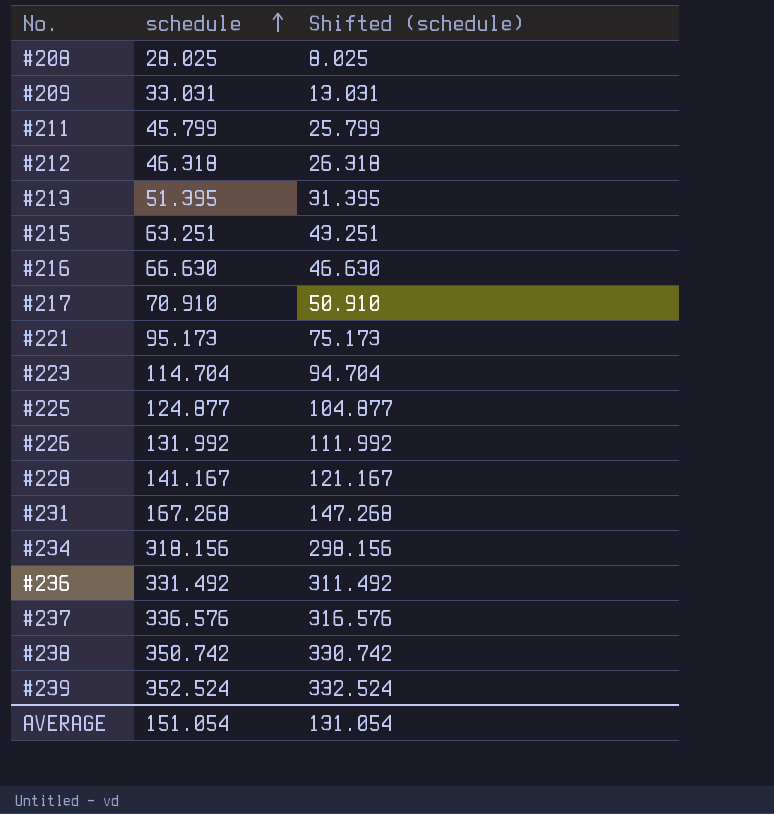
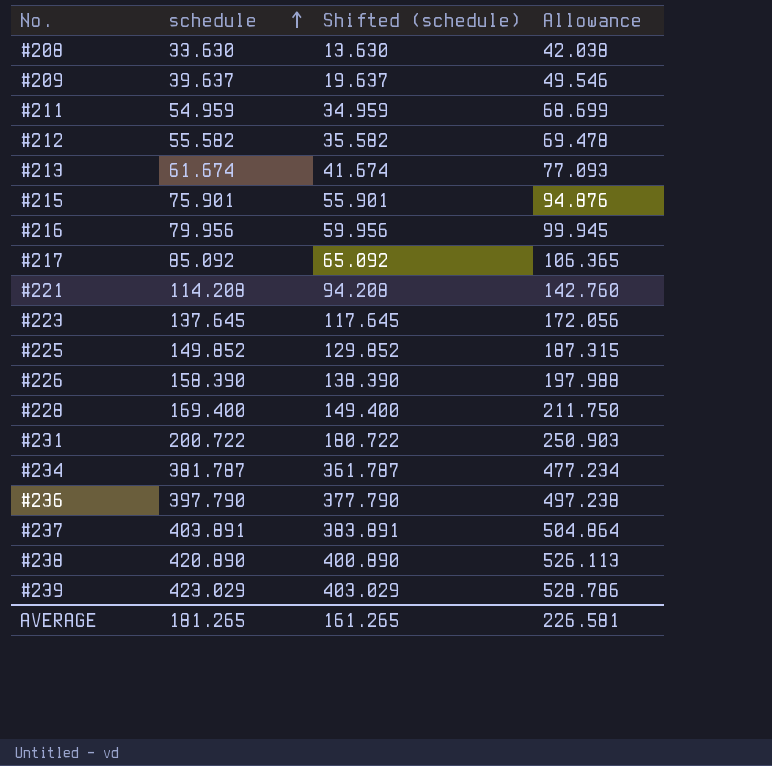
column Allowance | formula: none -> [schedule] * 1.25
#208 | schedule: 28.025 -> 33.630
#208 | Shifted (schedule): 8.025 -> 13.630
#209 | schedule: 33.031 -> 39.637
#209 | Shifted (schedule): 13.031 -> 19.637
#211 | schedule: 45.799 -> 54.959
#211 | Shifted (schedule): 25.799 -> 34.959
#212 | schedule: 46.318 -> 55.582
#212 | Shifted (schedule): 26.318 -> 35.582
#213 | schedule: 51.395 -> 61.674
#213 | Shifted (schedule): 31.395 -> 41.674
#215 | schedule: 63.251 -> 75.901
#215 | Shifted (schedule): 43.251 -> 55.901
#216 | schedule: 66.630 -> 79.956
#216 | Shifted (schedule): 46.630 -> 59.956
#217 | schedule: 70.910 -> 85.092
#217 | Shifted (schedule): 50.910 -> 65.092
#221 | schedule: 95.173 -> 114.208
#221 | Shifted (schedule): 75.173 -> 94.208
#223 | schedule: 114.704 -> 137.645
#223 | Shifted (schedule): 94.704 -> 117.645
#225 | schedule: 124.877 -> 149.852
#225 | Shifted (schedule): 104.877 -> 129.852
#226 | schedule: 131.992 -> 158.390
#226 | Shifted (schedule): 111.992 -> 138.390
#228 | schedule: 141.167 -> 169.400
#228 | Shifted (schedule): 121.167 -> 149.400
#231 | schedule: 167.268 -> 200.722
#231 | Shifted (schedule): 147.268 -> 180.722
#234 | schedule: 318.156 -> 381.787
#234 | Shifted (schedule): 298.156 -> 361.787
#236 | schedule: 331.492 -> 397.790
#236 | Shifted (schedule): 311.492 -> 377.790
#237 | schedule: 336.576 -> 403.891
#237 | Shifted (schedule): 316.576 -> 383.891
#238 | schedule: 350.742 -> 420.890
#238 | Shifted (schedule): 330.742 -> 400.890
#239 | schedule: 352.524 -> 423.029
#239 | Shifted (schedule): 332.524 -> 403.029
AVERAGE | schedule: 151.054 -> 181.265
AVERAGE | Shifted (schedule): 131.054 -> 161.265

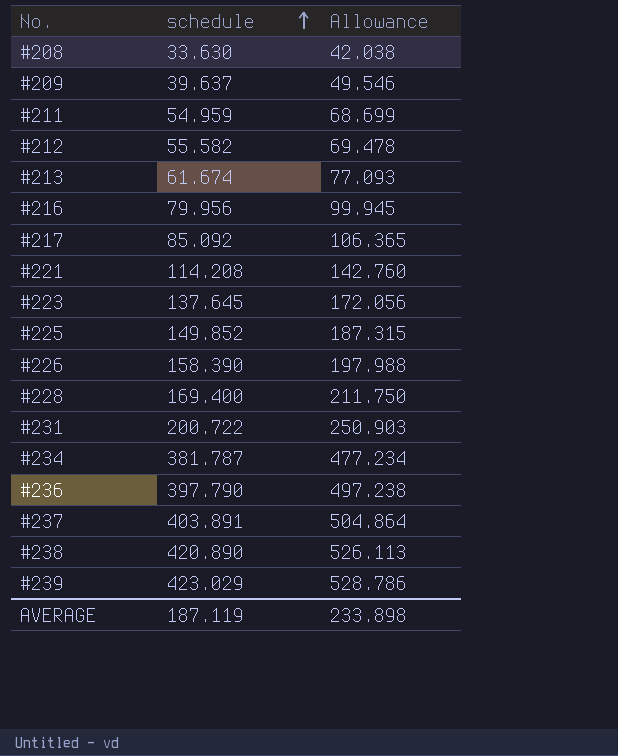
column Shifted (schedule) | formula: [schedule] - 20 -> none
row #215: 75.901 | 55.901 | 94.876 -> none
AVERAGE | schedule: 181.265 -> 187.119
AVERAGE | Allowance: 226.581 -> 233.898

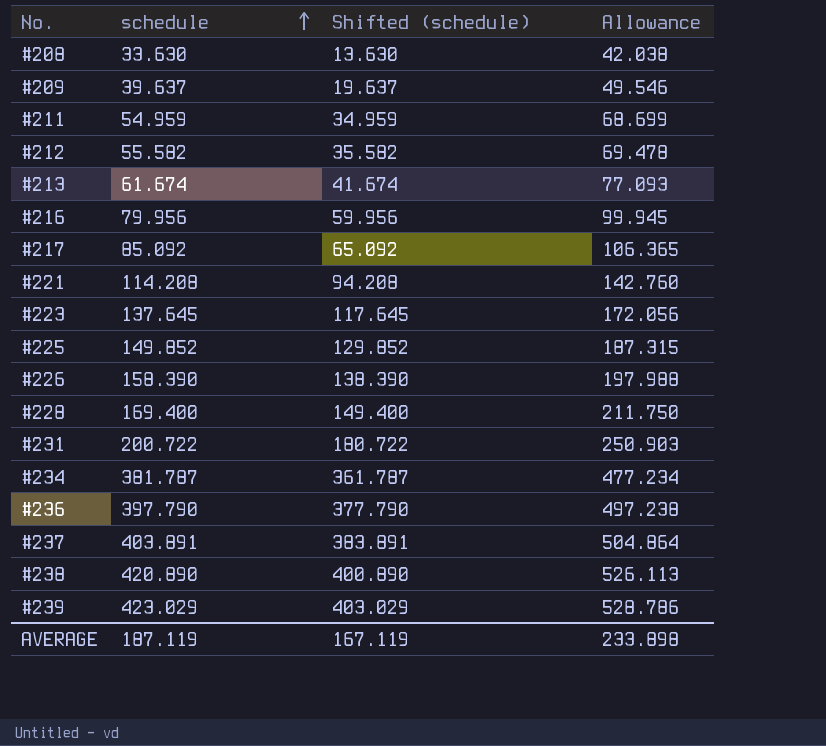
column Shifted (schedule) | formula: none -> [schedule] - 20

